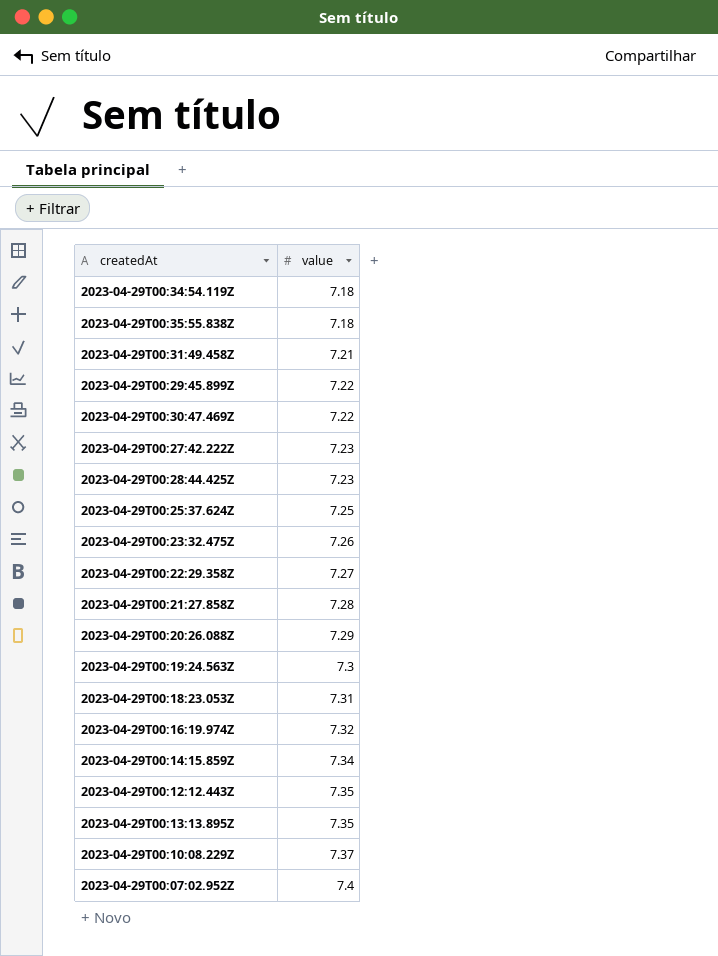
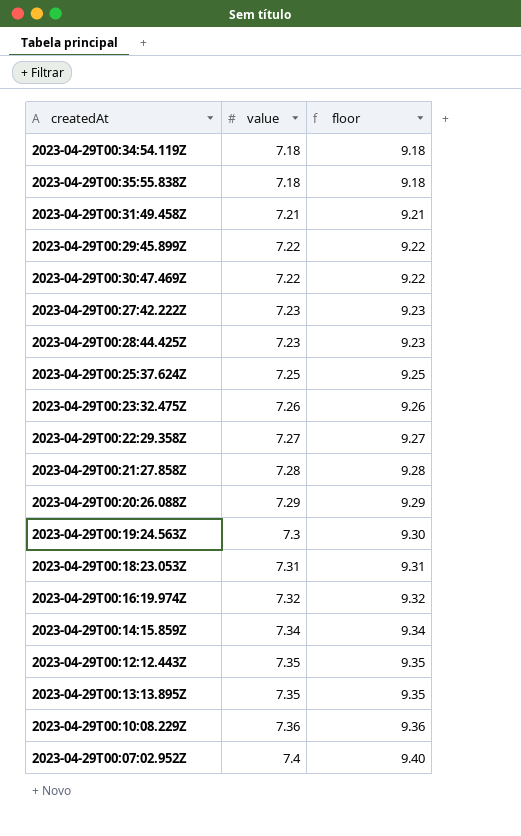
column floor | formula: none -> [value] + 2
2023-04-29T00:10:08.229Z | value: 7.37 -> 7.36

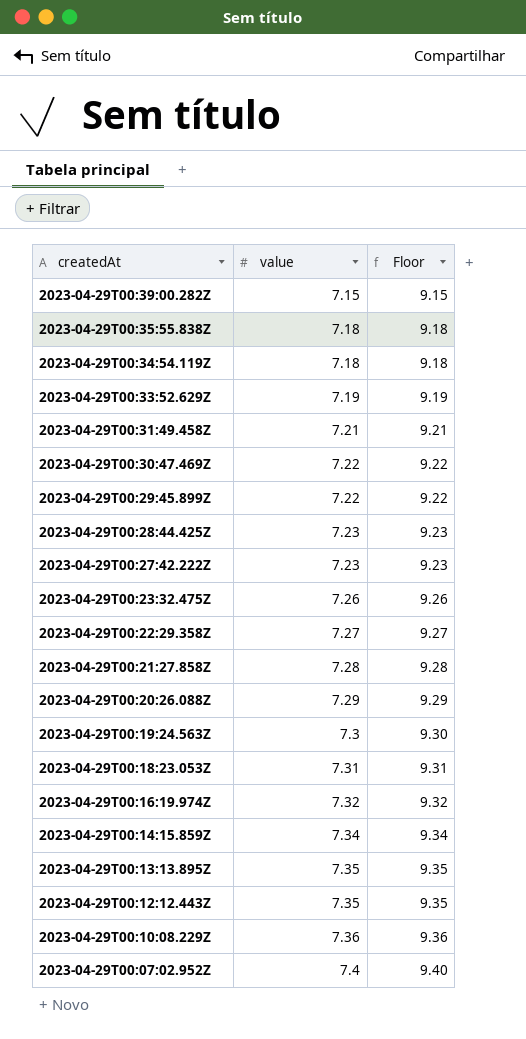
row order: value ascending -> createdAt descending
column name: floor -> Floor
row 2023-04-29T00:25:37.624Z: 7.25 | 9.25 -> none
row 2023-04-29T00:39:00.282Z: none -> 7.15 | 9.15
row 2023-04-29T00:33:52.629Z: none -> 7.19 | 9.19

